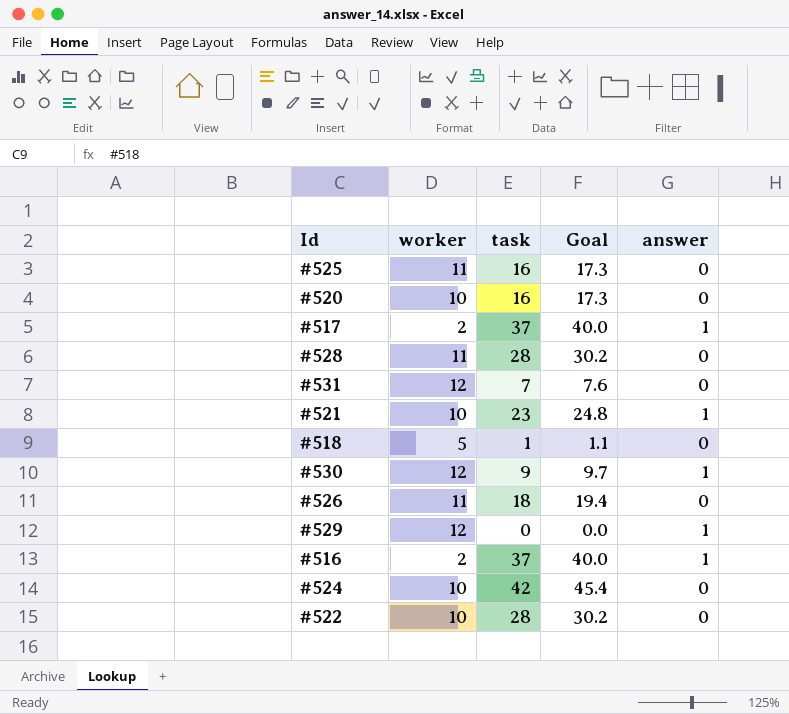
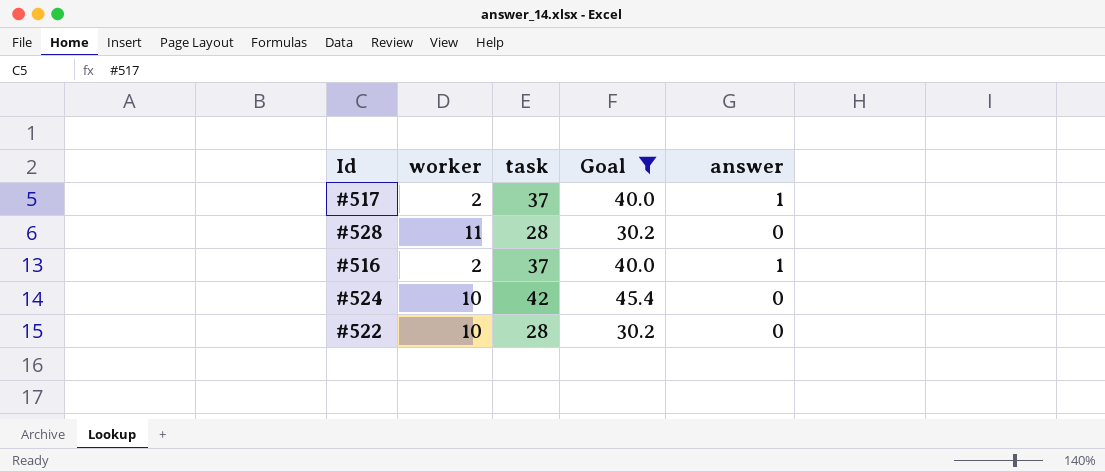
filter: none -> Goal >= 30.2

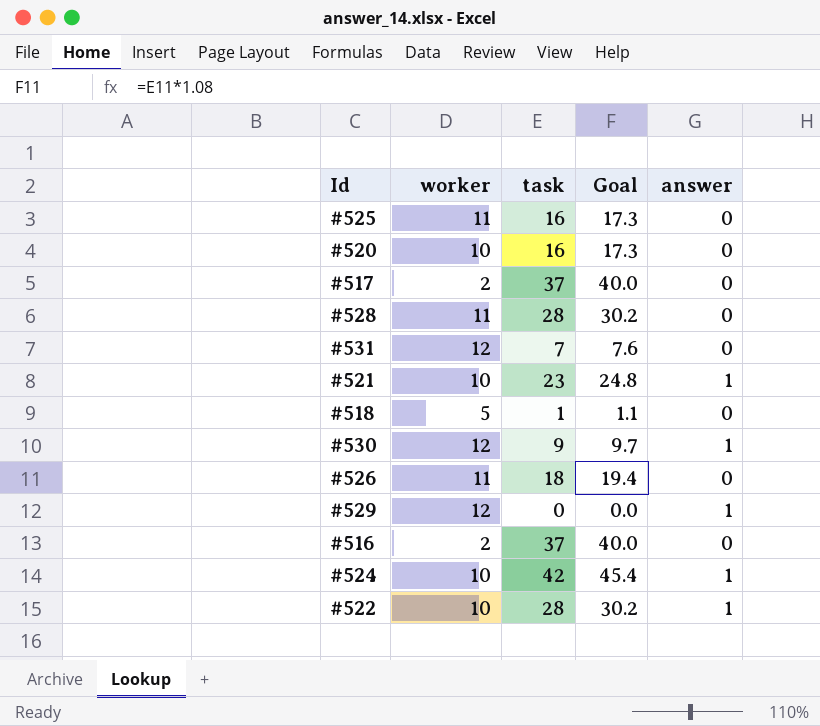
filter: Goal >= 30.2 -> none
#517 | answer: 1 -> 0
#516 | answer: 1 -> 0
#524 | answer: 0 -> 1
#522 | answer: 0 -> 1

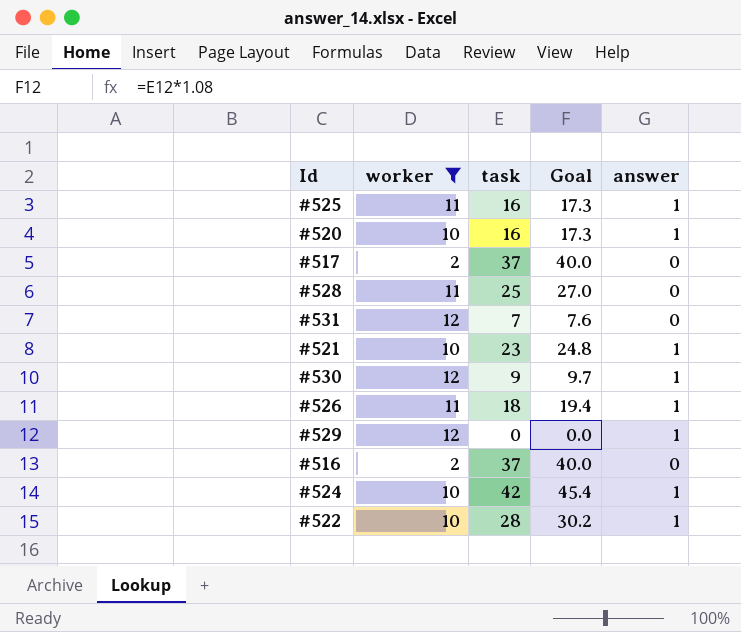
filter: none -> worker != 5
#525 | answer: 0 -> 1
#520 | answer: 0 -> 1
#528 | task: 28 -> 25
#528 | Goal: 30.2 -> 27.0
#526 | answer: 0 -> 1

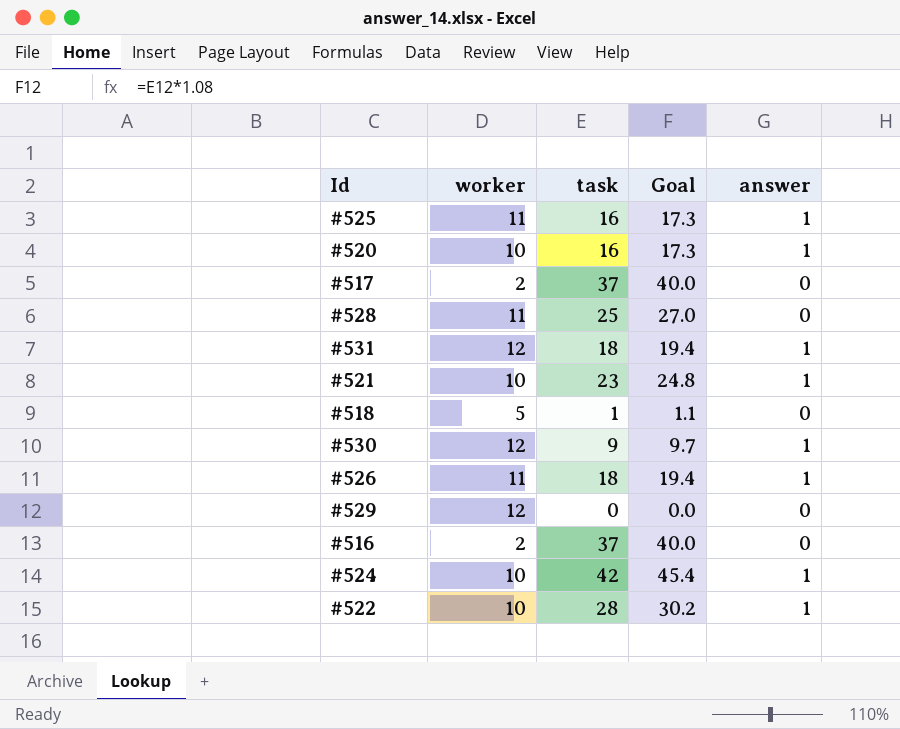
filter: worker != 5 -> none
#531 | task: 7 -> 18
#531 | Goal: 7.6 -> 19.4
#531 | answer: 0 -> 1
#529 | answer: 1 -> 0

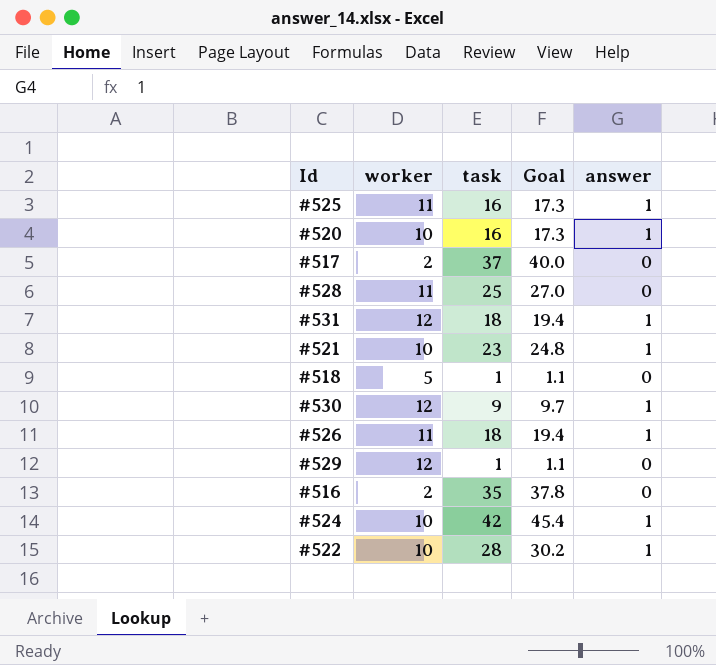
#529 | task: 0 -> 1
#529 | Goal: 0.0 -> 1.1
#516 | task: 37 -> 35
#516 | Goal: 40.0 -> 37.8

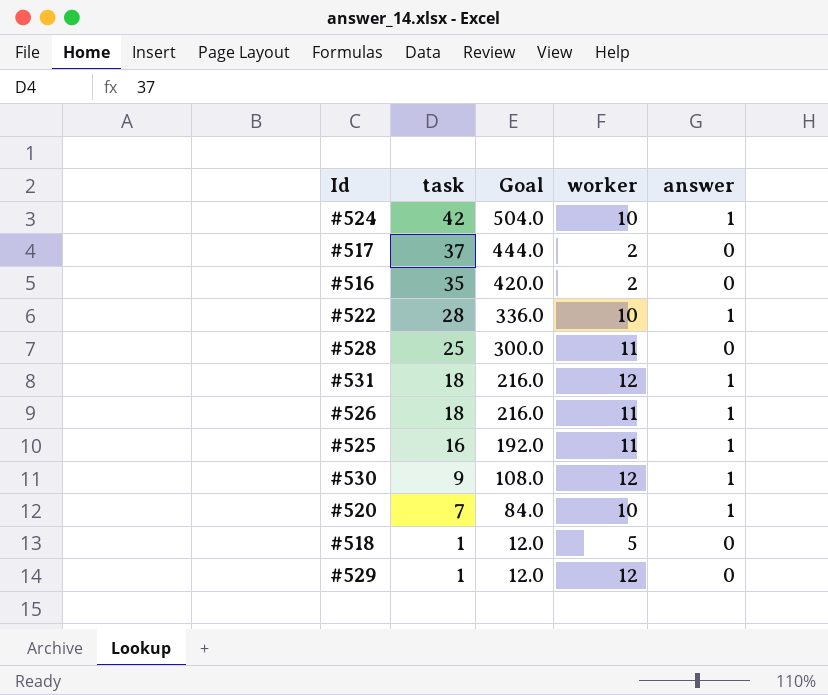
row order: none -> task descending
column Goal | formula: [task] * 1.08 -> [task] * 12
column worker | position: 2 -> 4
row #521: 10 | 23 | 24.8 | 1 -> none
#520 | task: 16 -> 7

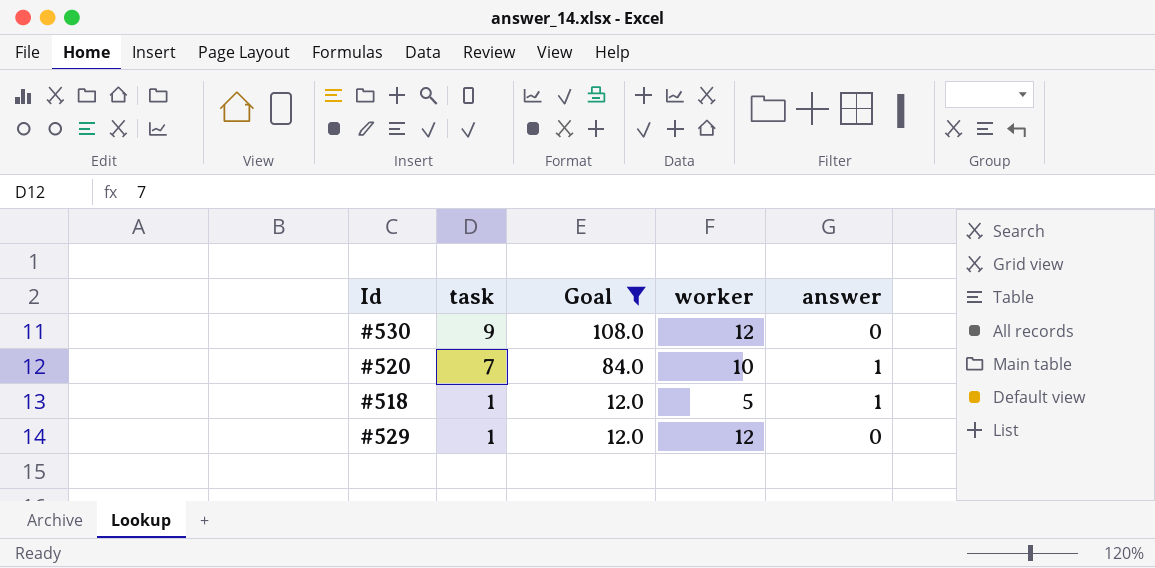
filter: none -> Goal <= 108.0
#530 | answer: 1 -> 0
#518 | answer: 0 -> 1

